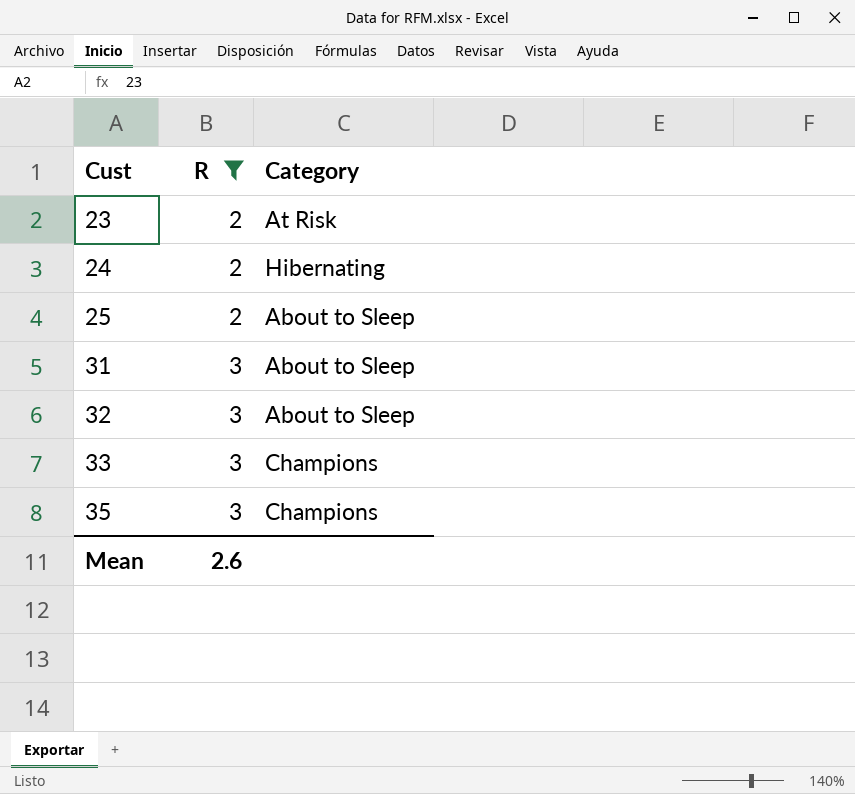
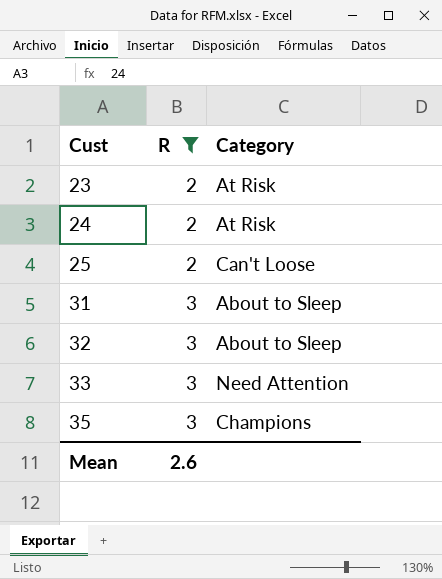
24 | Category: Hibernating -> At Risk
25 | Category: About to Sleep -> Can't Loose
33 | Category: Champions -> Need Attention

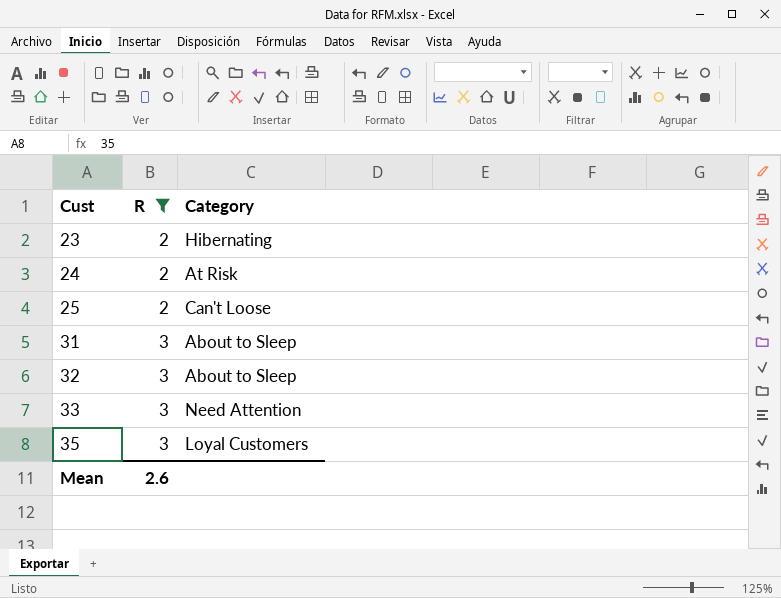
23 | Category: At Risk -> Hibernating
35 | Category: Champions -> Loyal Customers

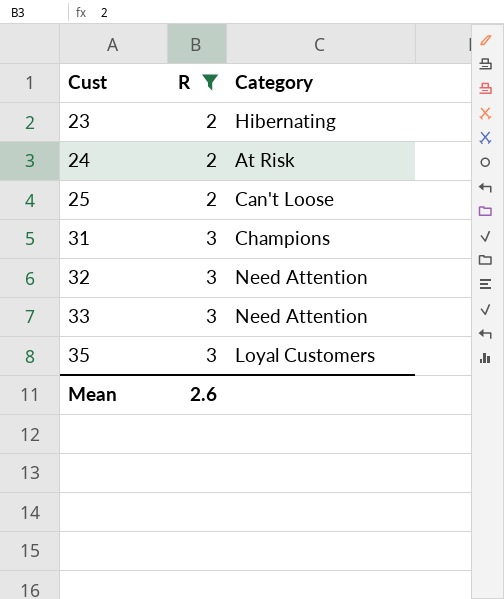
31 | Category: About to Sleep -> Champions
32 | Category: About to Sleep -> Need Attention

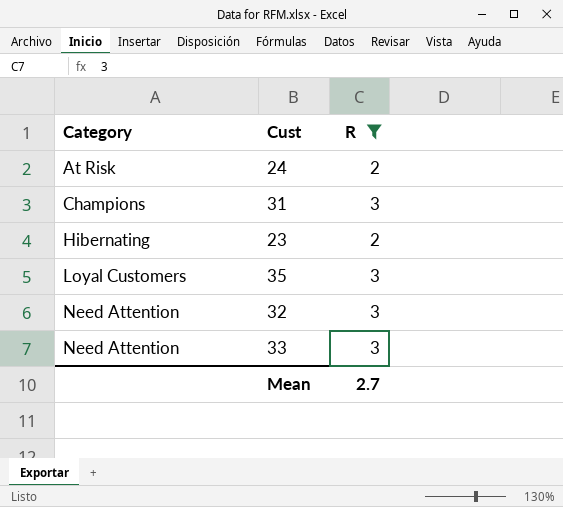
row order: Cust ascending -> Category ascending
column Category | position: 3 -> 1
row 25: 2 | Can't Loose -> none
Mean | R: 2.6 -> 2.7

